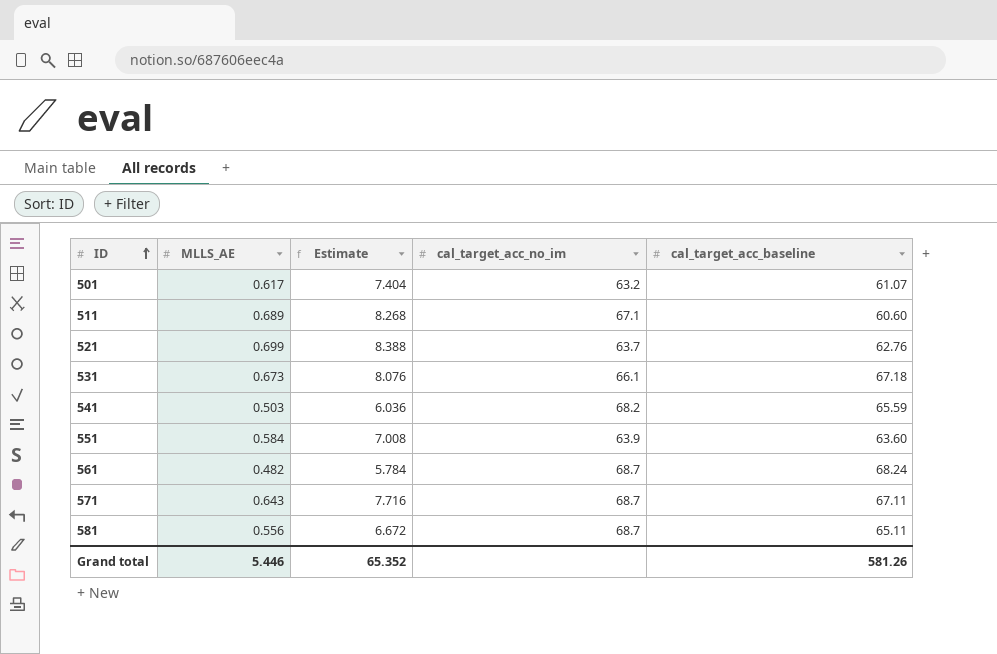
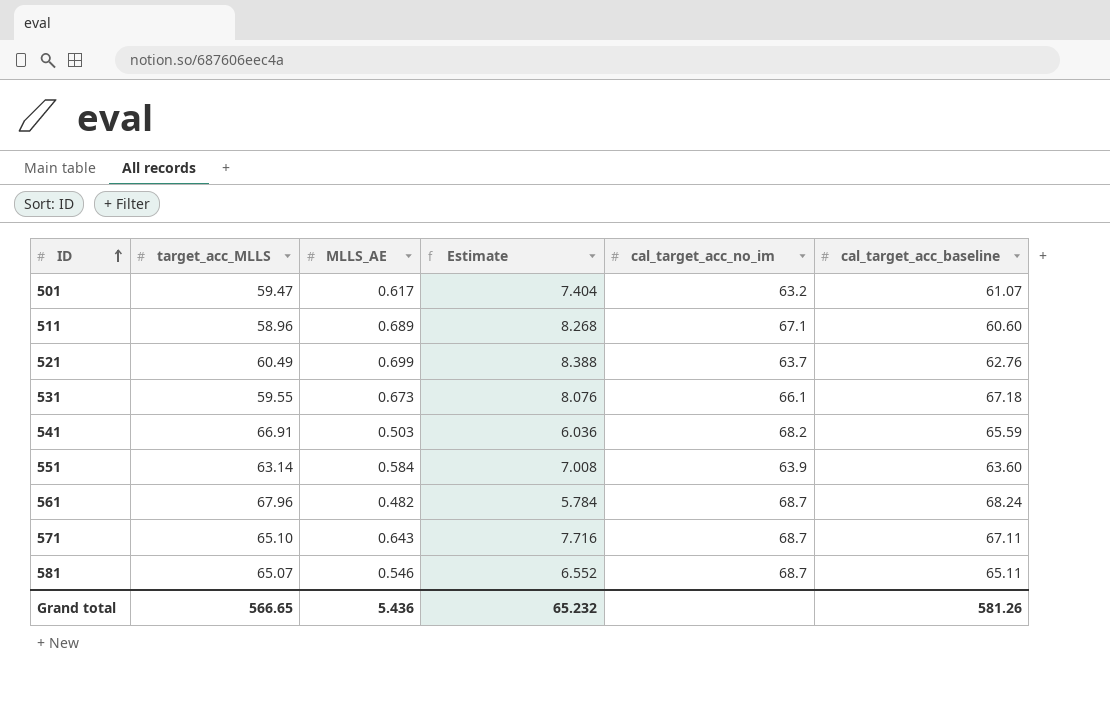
column target_acc_MLLS | position: none -> 2
581 | MLLS_AE: 0.556 -> 0.546
581 | Estimate: 6.672 -> 6.552
Grand total | MLLS_AE: 5.446 -> 5.436
Grand total | Estimate: 65.352 -> 65.232

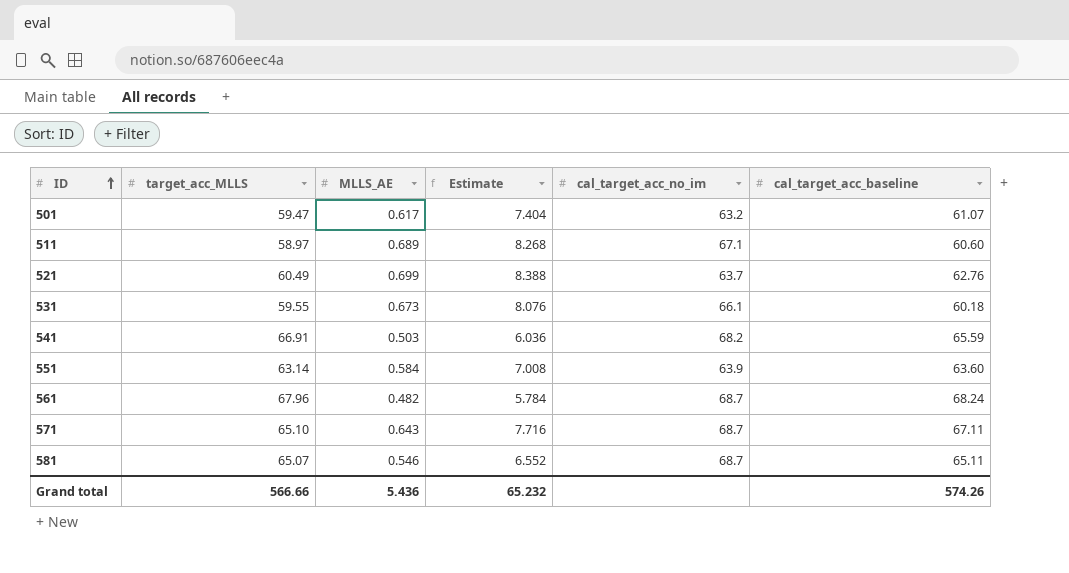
511 | target_acc_MLLS: 58.96 -> 58.97
531 | cal_target_acc_baseline: 67.18 -> 60.18
Grand total | target_acc_MLLS: 566.65 -> 566.66
Grand total | cal_target_acc_baseline: 581.26 -> 574.26

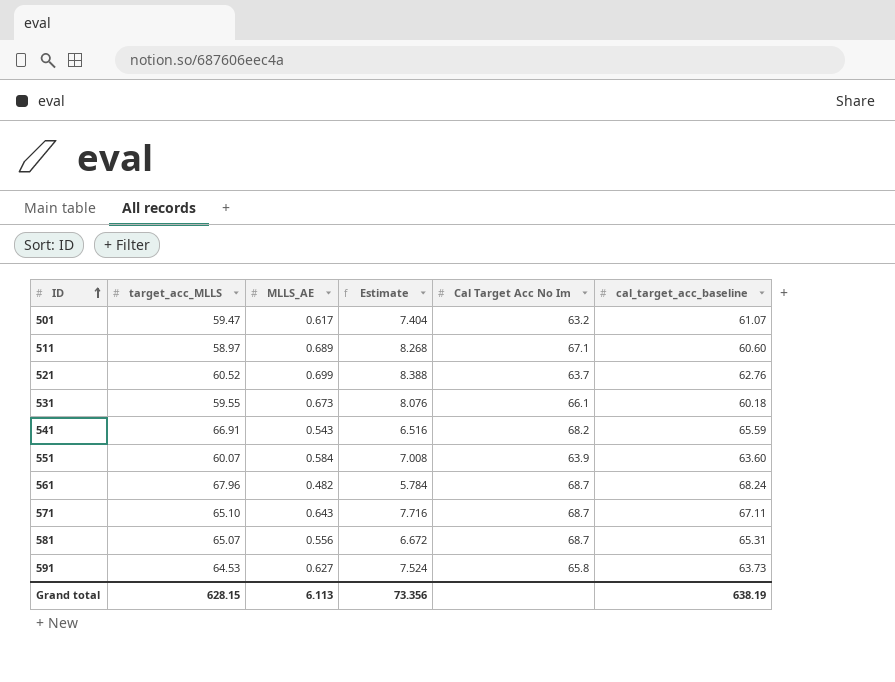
column name: cal_target_acc_no_im -> Cal Target Acc No Im
521 | target_acc_MLLS: 60.49 -> 60.52
541 | MLLS_AE: 0.503 -> 0.543
541 | Estimate: 6.036 -> 6.516
551 | target_acc_MLLS: 63.14 -> 60.07
581 | MLLS_AE: 0.546 -> 0.556
581 | Estimate: 6.552 -> 6.672
581 | cal_target_acc_baseline: 65.11 -> 65.31
row 591: none -> 64.53 | 0.627 | 7.524 | 65.8 | 63.73
Grand total | target_acc_MLLS: 566.66 -> 628.15
Grand total | MLLS_AE: 5.436 -> 6.113
Grand total | Estimate: 65.232 -> 73.356
Grand total | cal_target_acc_baseline: 574.26 -> 638.19

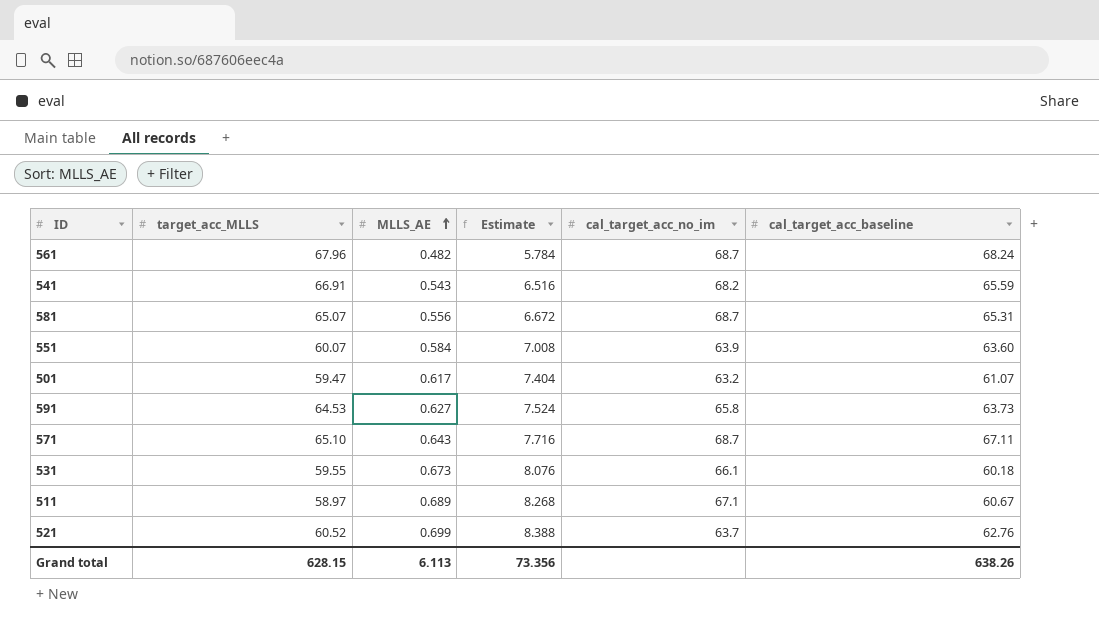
row order: ID ascending -> MLLS_AE ascending
column name: Cal Target Acc No Im -> cal_target_acc_no_im
511 | cal_target_acc_baseline: 60.60 -> 60.67
Grand total | cal_target_acc_baseline: 638.19 -> 638.26

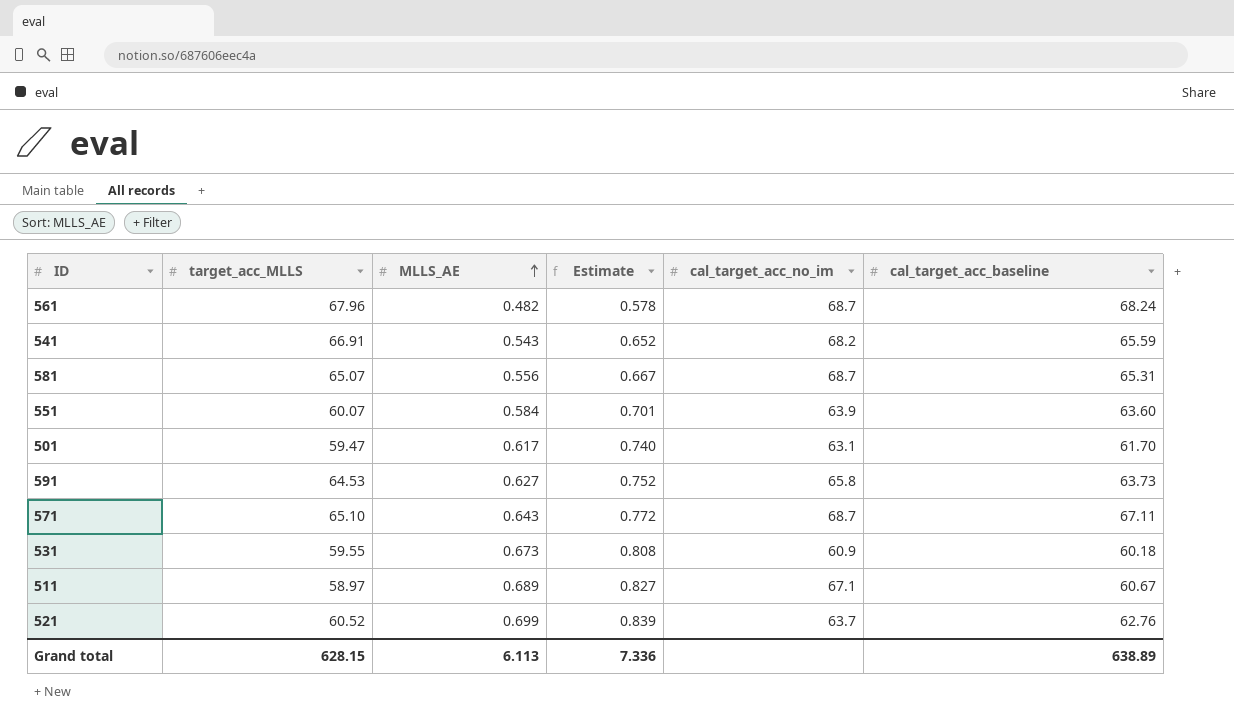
column Estimate | formula: [MLLS_AE] * 12 -> [MLLS_AE] * 1.2
501 | cal_target_acc_no_im: 63.2 -> 63.1
501 | cal_target_acc_baseline: 61.07 -> 61.70
531 | cal_target_acc_no_im: 66.1 -> 60.9
Grand total | Estimate: 73.356 -> 7.336
Grand total | cal_target_acc_baseline: 638.26 -> 638.89

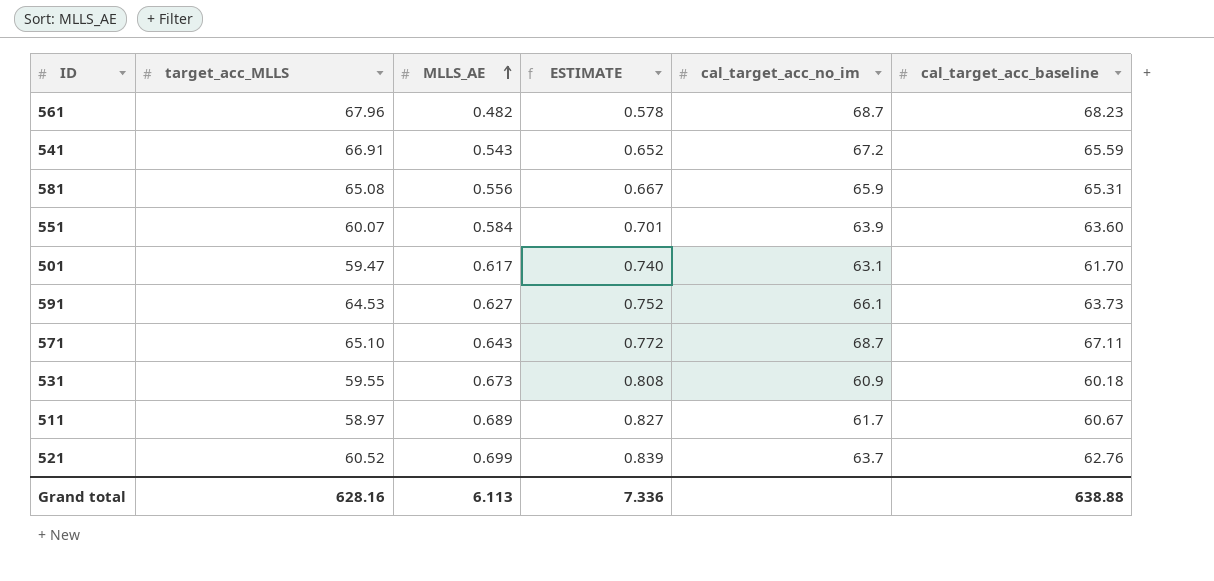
column name: Estimate -> ESTIMATE
561 | cal_target_acc_baseline: 68.24 -> 68.23
541 | cal_target_acc_no_im: 68.2 -> 67.2
581 | target_acc_MLLS: 65.07 -> 65.08
581 | cal_target_acc_no_im: 68.7 -> 65.9
591 | cal_target_acc_no_im: 65.8 -> 66.1
511 | cal_target_acc_no_im: 67.1 -> 61.7
Grand total | target_acc_MLLS: 628.15 -> 628.16
Grand total | cal_target_acc_baseline: 638.89 -> 638.88

